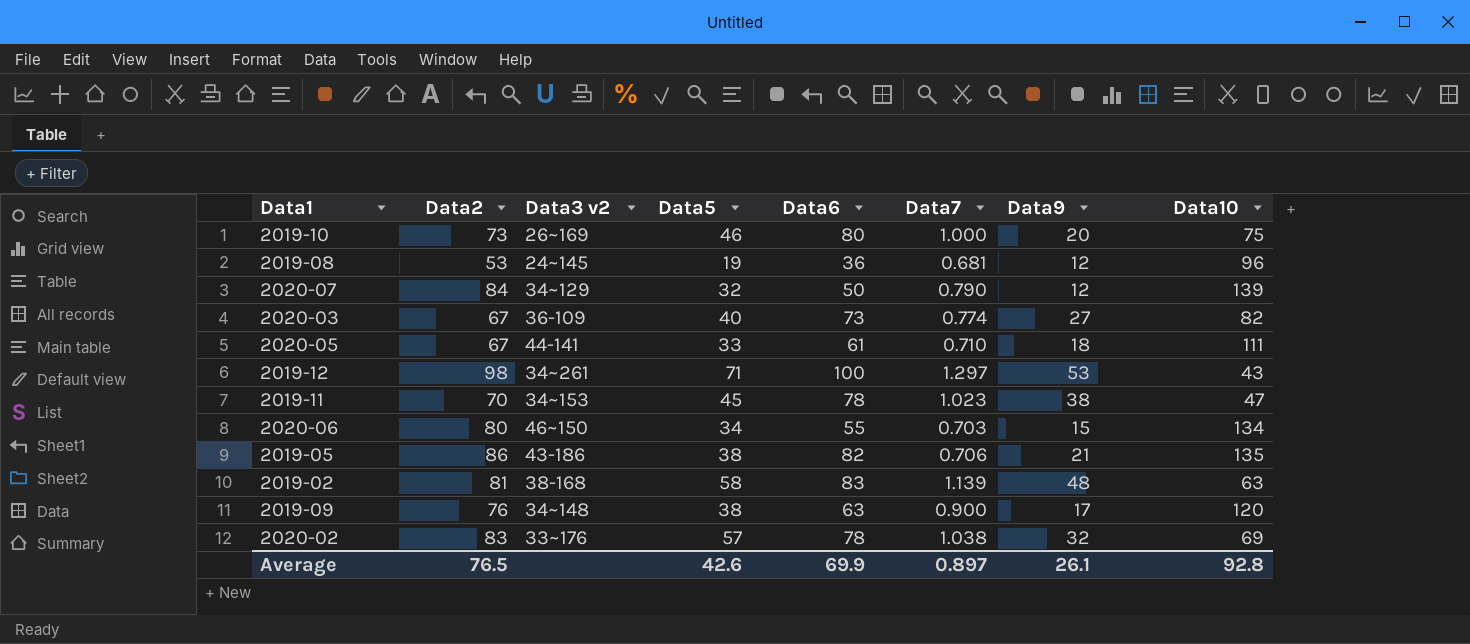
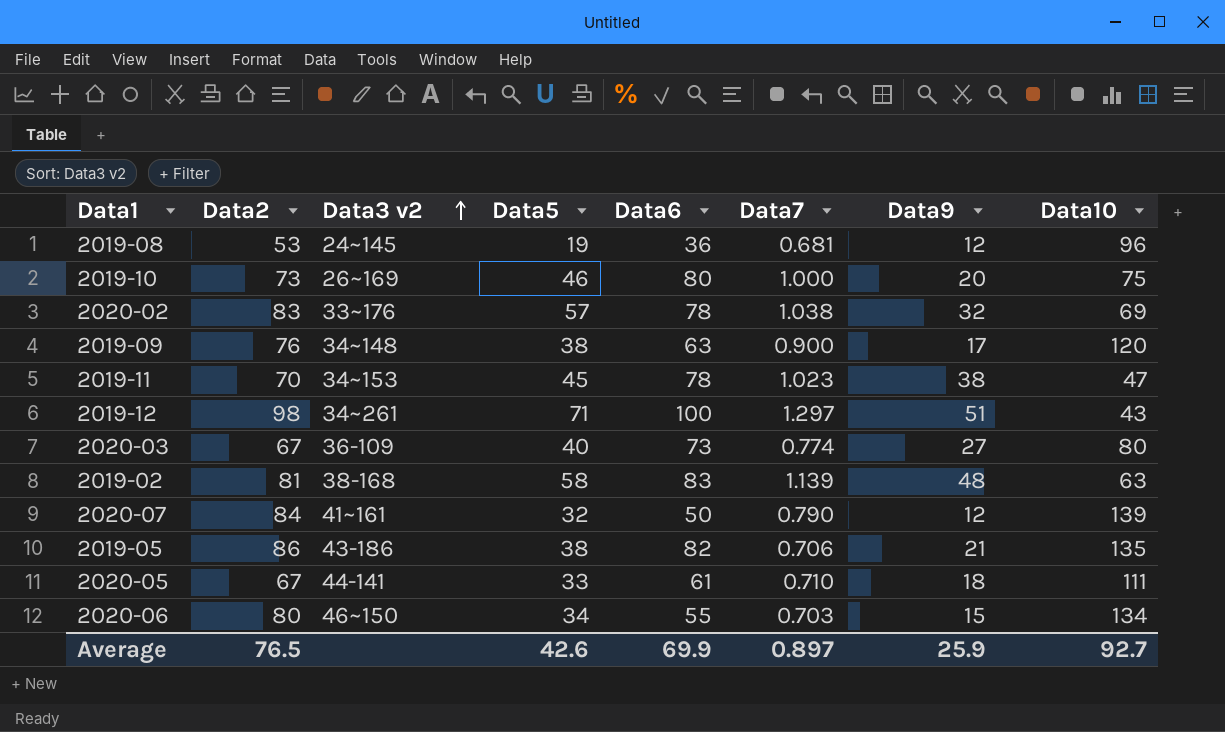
row order: none -> Data3 v2 ascending
2019-12 | Data9: 53 -> 51
2020-03 | Data10: 82 -> 80
2020-07 | Data3 v2: 34~129 -> 41~161
Average | Data9: 26.1 -> 25.9
Average | Data10: 92.8 -> 92.7

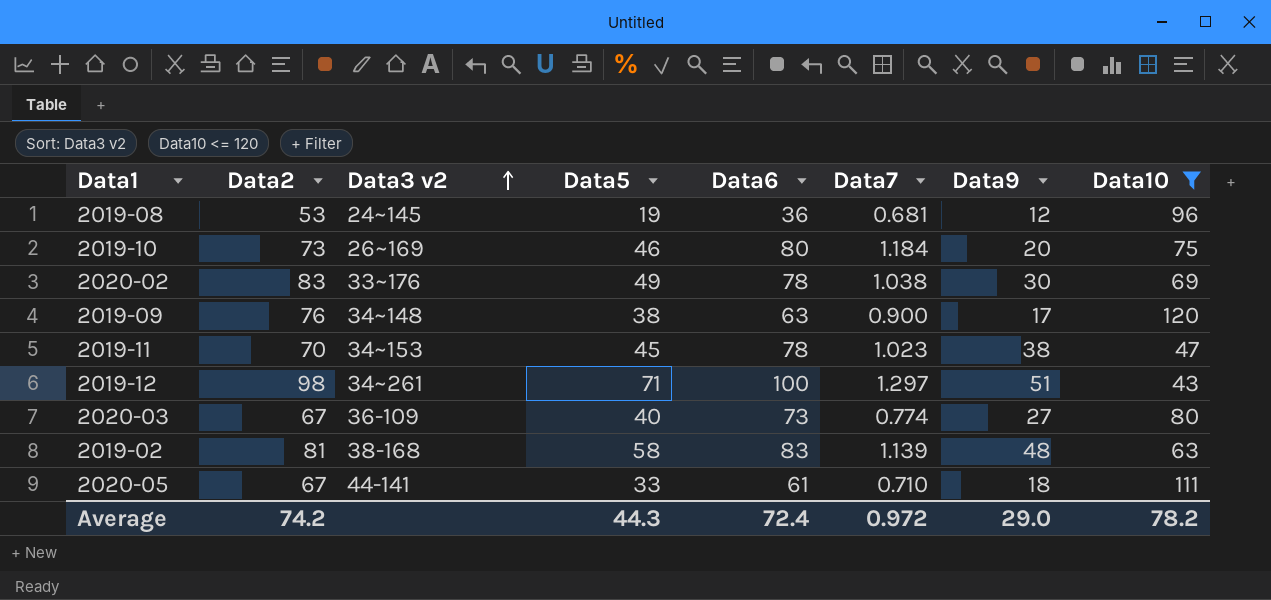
filter: none -> Data10 <= 120
2019-10 | Data7: 1.000 -> 1.184
2020-02 | Data5: 57 -> 49
2020-02 | Data9: 32 -> 30
Average | Data2: 76.5 -> 74.2
Average | Data5: 42.6 -> 44.3
Average | Data6: 69.9 -> 72.4
Average | Data7: 0.897 -> 0.972
Average | Data9: 25.9 -> 29.0
Average | Data10: 92.7 -> 78.2

